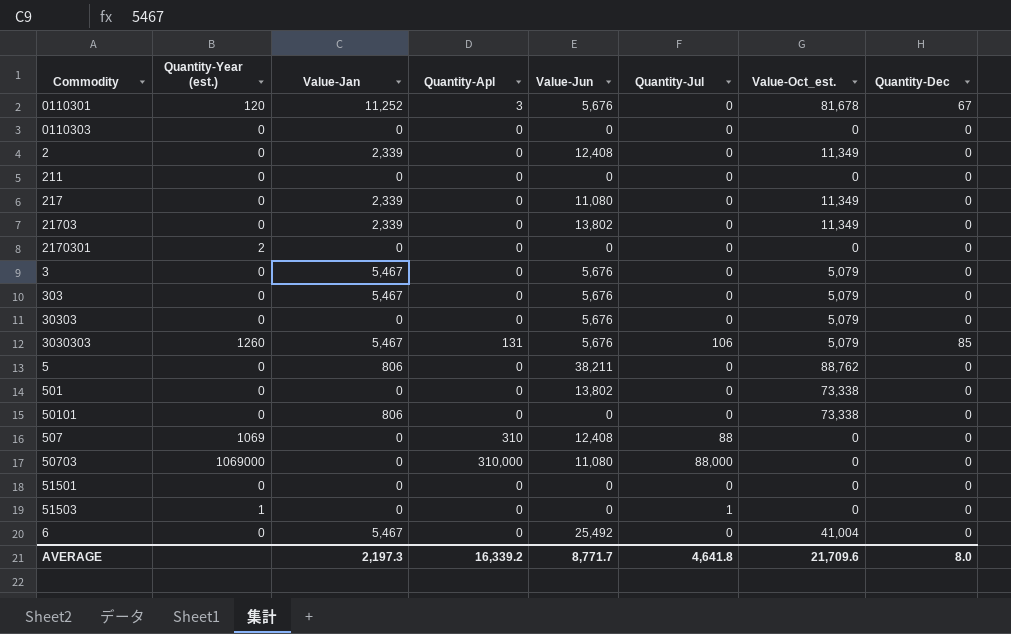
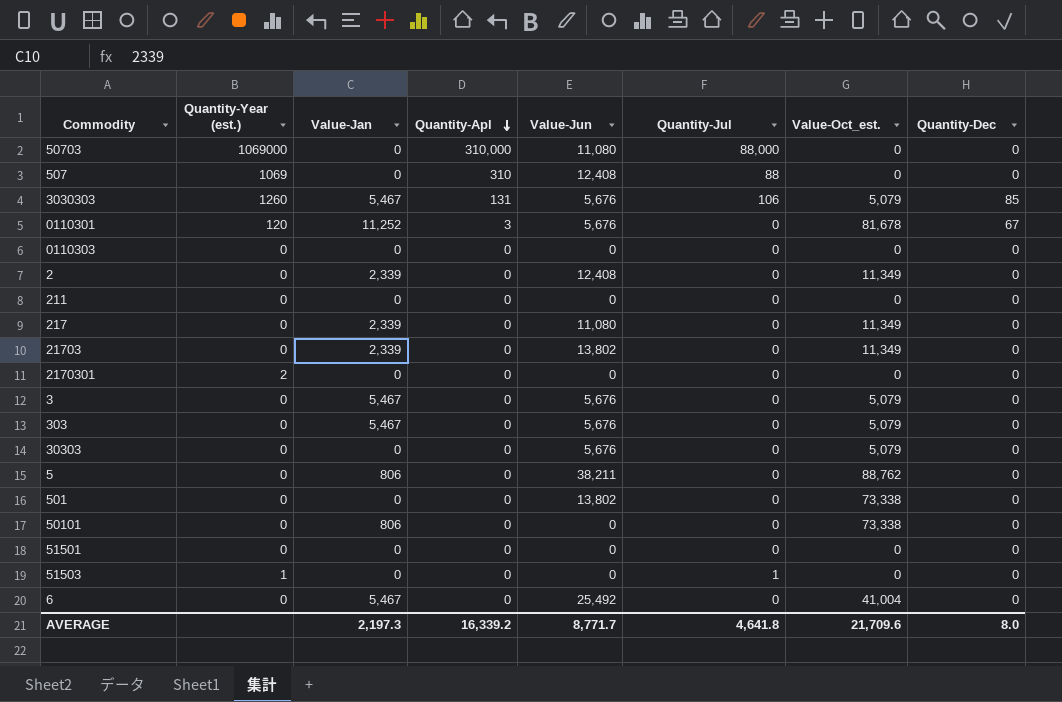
row order: none -> Quantity-Apl descending

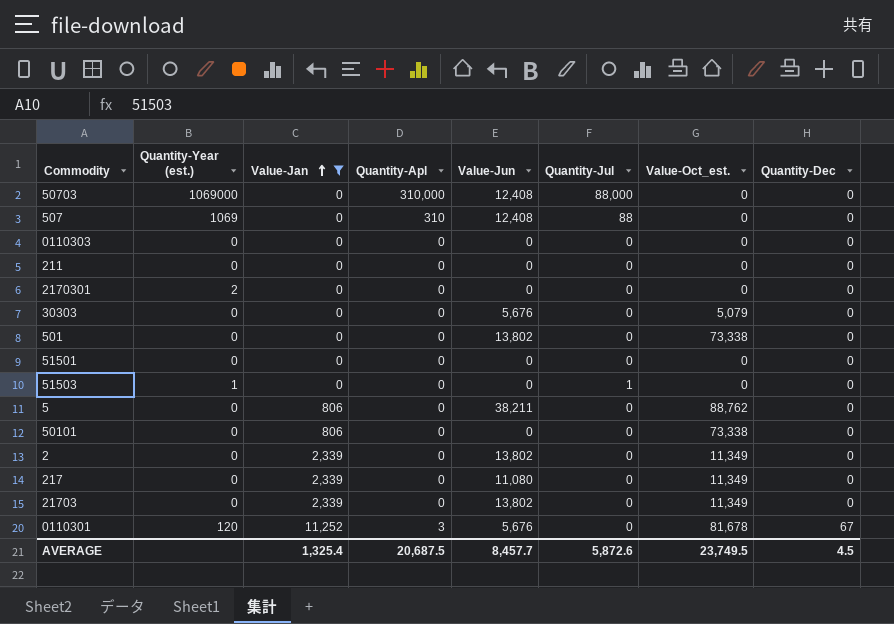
filter: none -> Value-Jan != 5,467
row order: Quantity-Apl descending -> Value-Jan ascending
50703 | Value-Jun: 11,080 -> 12,408
2 | Value-Jun: 12,408 -> 13,802
AVERAGE | Value-Jan: 2,197.3 -> 1,325.4
AVERAGE | Quantity-Apl: 16,339.2 -> 20,687.5
AVERAGE | Value-Jun: 8,771.7 -> 8,457.7
AVERAGE | Quantity-Jul: 4,641.8 -> 5,872.6
AVERAGE | Value-Oct_est.: 21,709.6 -> 23,749.5
AVERAGE | Quantity-Dec: 8.0 -> 4.5

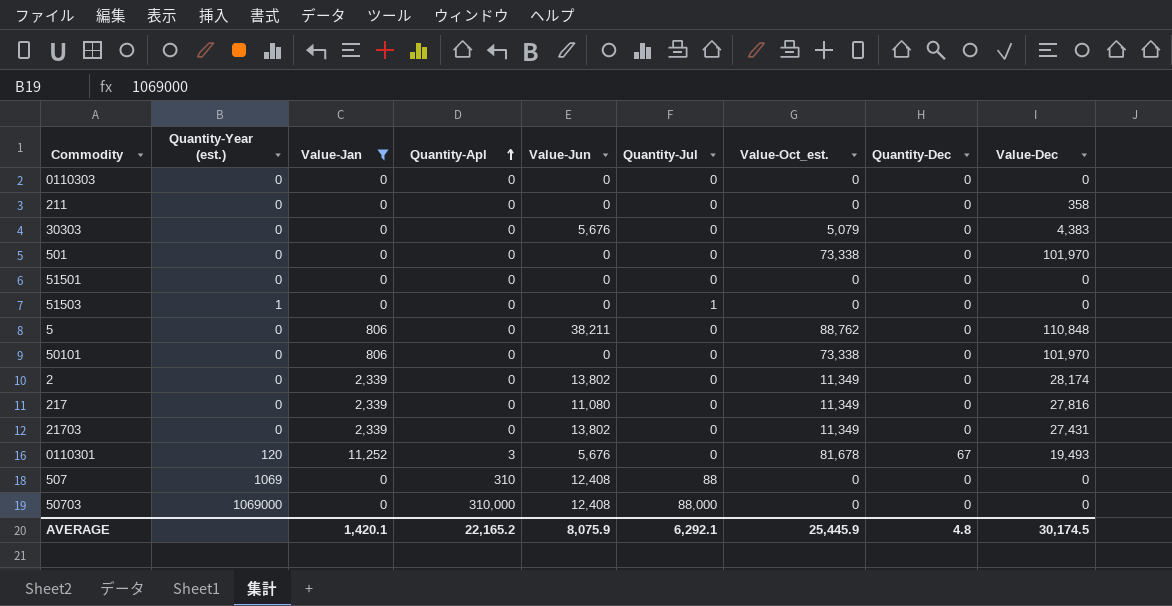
row order: Value-Jan ascending -> Quantity-Apl ascending
column Value-Dec | position: none -> 9
row 2170301: 2 | 0 | 0 | 0 | 0 | 0 | 0 -> none
501 | Value-Jun: 13,802 -> 0
AVERAGE | Value-Jan: 1,325.4 -> 1,420.1
AVERAGE | Quantity-Apl: 20,687.5 -> 22,165.2
AVERAGE | Value-Jun: 8,457.7 -> 8,075.9
AVERAGE | Quantity-Jul: 5,872.6 -> 6,292.1
AVERAGE | Value-Oct_est.: 23,749.5 -> 25,445.9
AVERAGE | Quantity-Dec: 4.5 -> 4.8

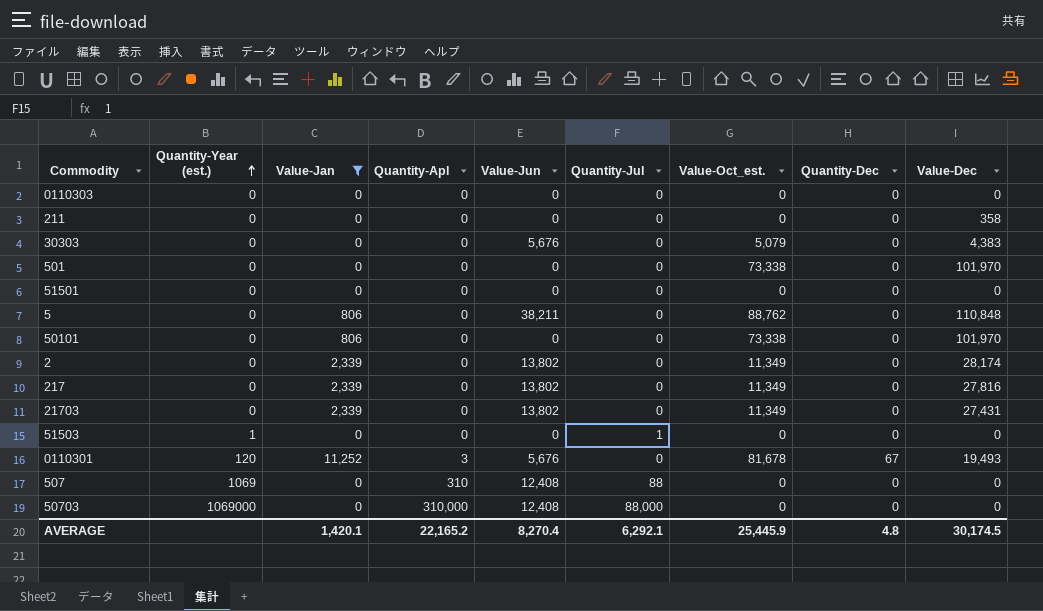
row order: Quantity-Apl ascending -> Quantity-Year (est.) ascending
217 | Value-Jun: 11,080 -> 13,802
AVERAGE | Value-Jun: 8,075.9 -> 8,270.4

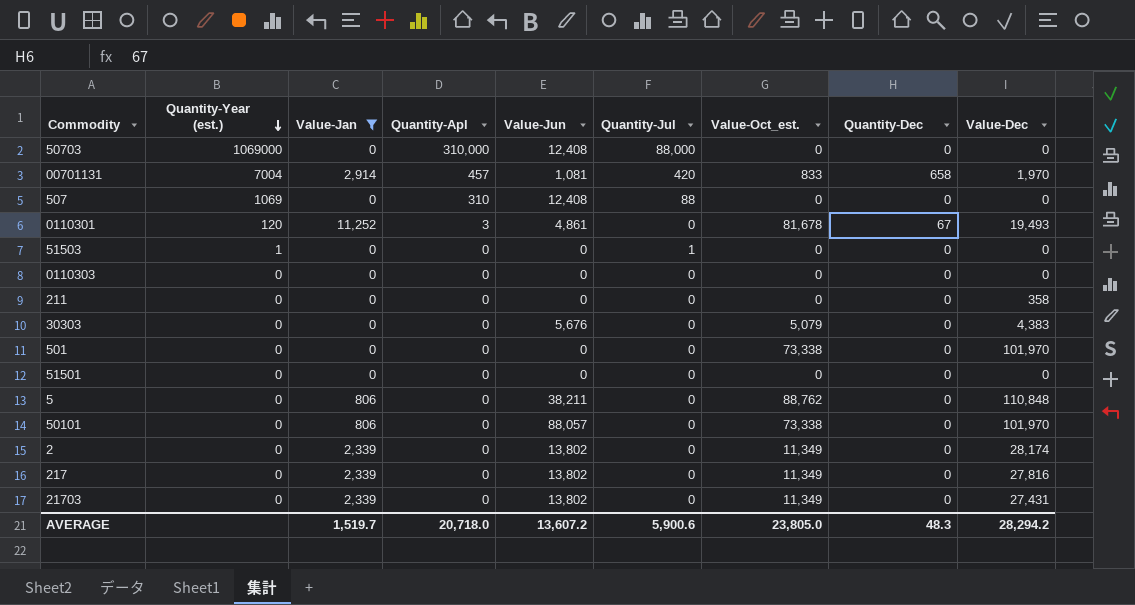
row order: Quantity-Year (est.) ascending -> Quantity-Year (est.) descending
row 00701131: none -> 7004 | 2,914 | 457 | 1,081 | 420 | 833 | 658 | 1,970
0110301 | Value-Jun: 5,676 -> 4,861
50101 | Value-Jun: 0 -> 88,057
AVERAGE | Value-Jan: 1,420.1 -> 1,519.7
AVERAGE | Quantity-Apl: 22,165.2 -> 20,718.0
AVERAGE | Value-Jun: 8,270.4 -> 13,607.2
AVERAGE | Quantity-Jul: 6,292.1 -> 5,900.6
AVERAGE | Value-Oct_est.: 25,445.9 -> 23,805.0
AVERAGE | Quantity-Dec: 4.8 -> 48.3
AVERAGE | Value-Dec: 30,174.5 -> 28,294.2

